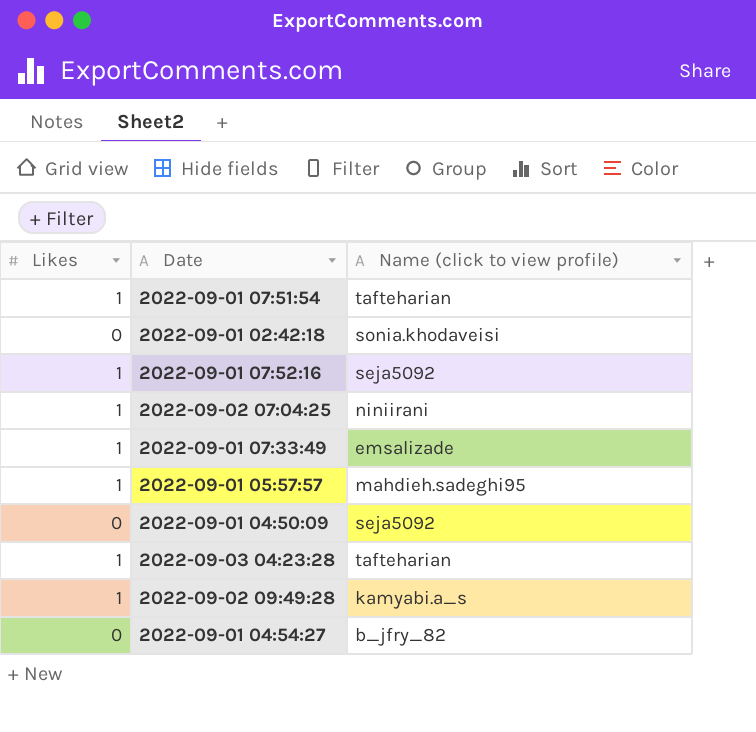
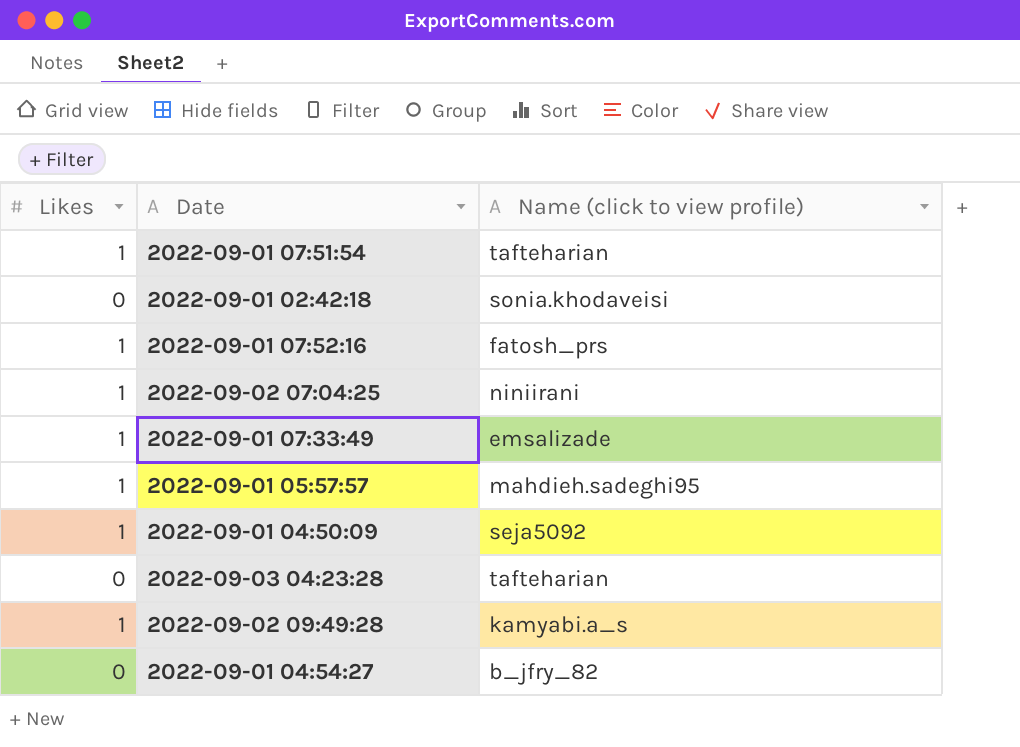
2022-09-01 07:52:16 | Name (click to view profile): seja5092 -> fatosh_prs
2022-09-01 04:50:09 | Likes: 0 -> 1
2022-09-03 04:23:28 | Likes: 1 -> 0

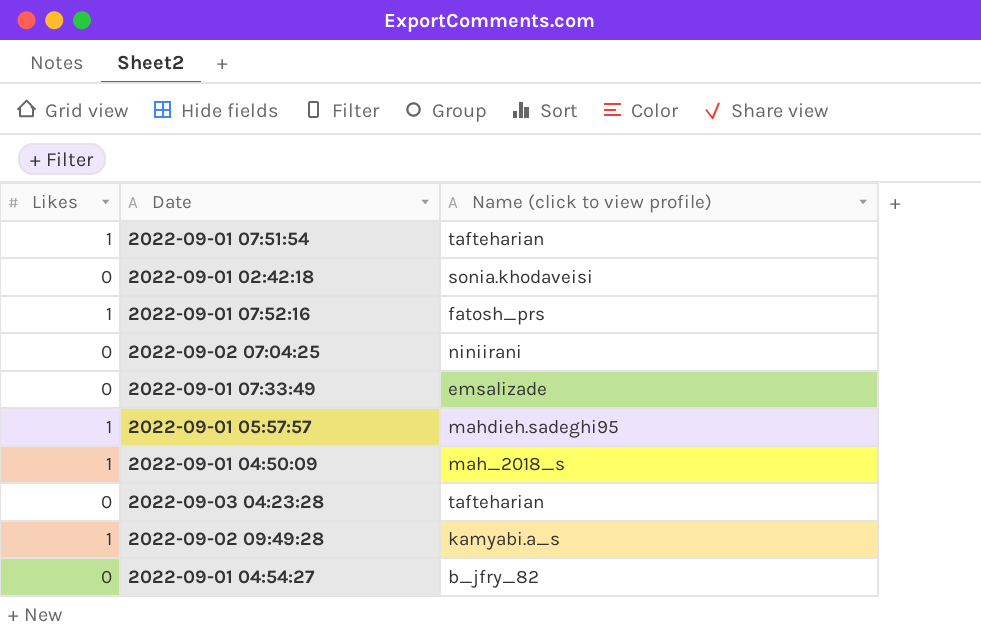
2022-09-02 07:04:25 | Likes: 1 -> 0
2022-09-01 07:33:49 | Likes: 1 -> 0
2022-09-01 04:50:09 | Name (click to view profile): seja5092 -> mah_2018_s

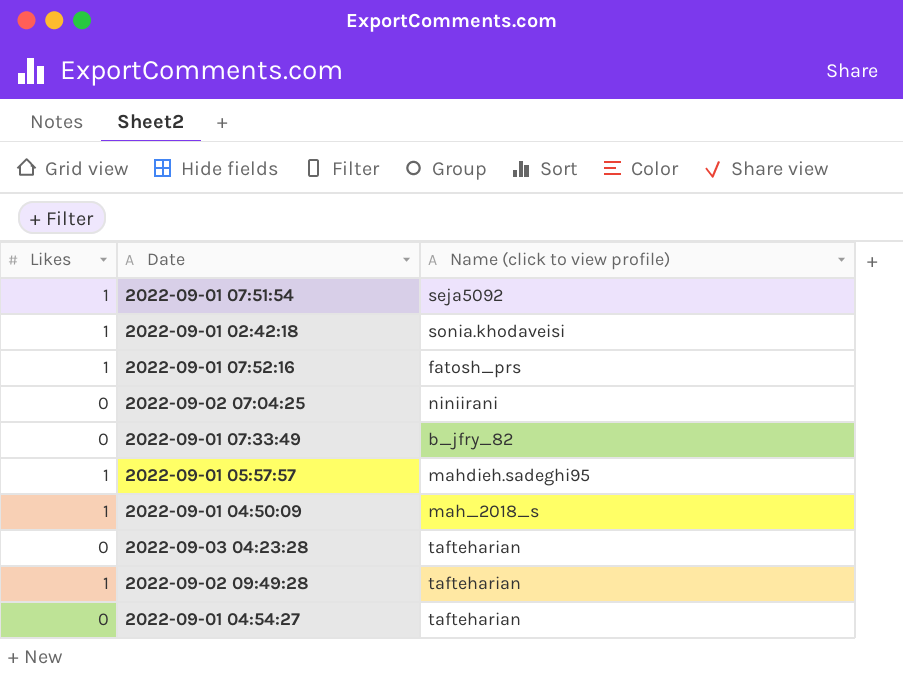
2022-09-01 07:51:54 | Name (click to view profile): tafteharian -> seja5092
2022-09-01 02:42:18 | Likes: 0 -> 1
2022-09-01 07:33:49 | Name (click to view profile): emsalizade -> b_jfry_82
2022-09-02 09:49:28 | Name (click to view profile): kamyabi.a_s -> tafteharian
2022-09-01 04:54:27 | Name (click to view profile): b_jfry_82 -> tafteharian

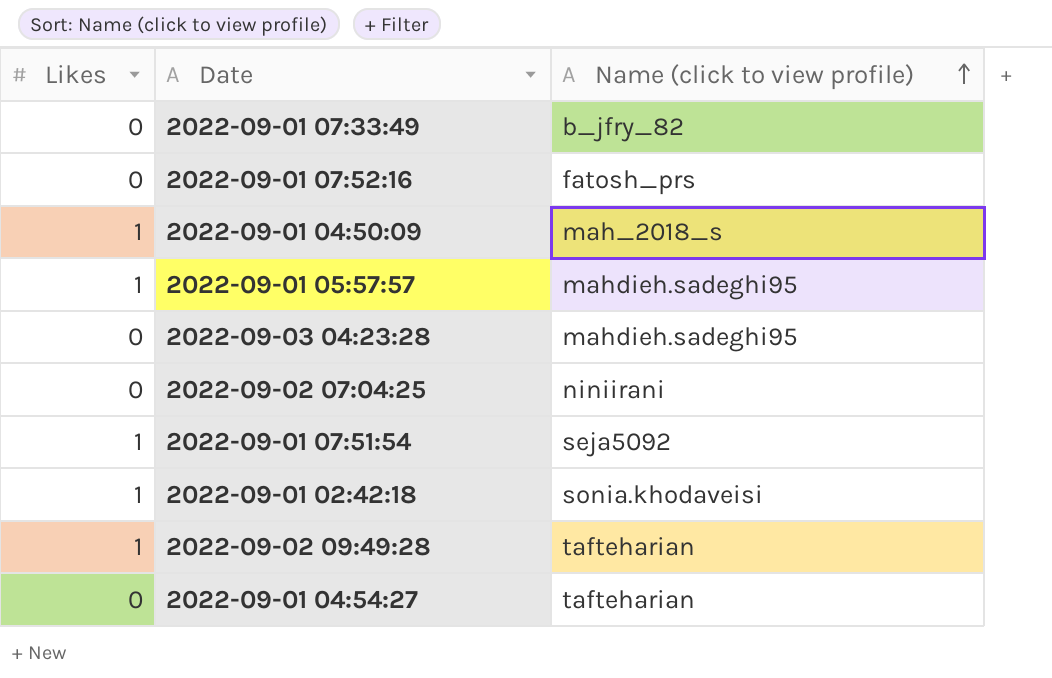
row order: none -> Name (click to view profile) ascending
2022-09-01 07:52:16 | Likes: 1 -> 0
2022-09-03 04:23:28 | Name (click to view profile): tafteharian -> mahdieh.sadeghi95

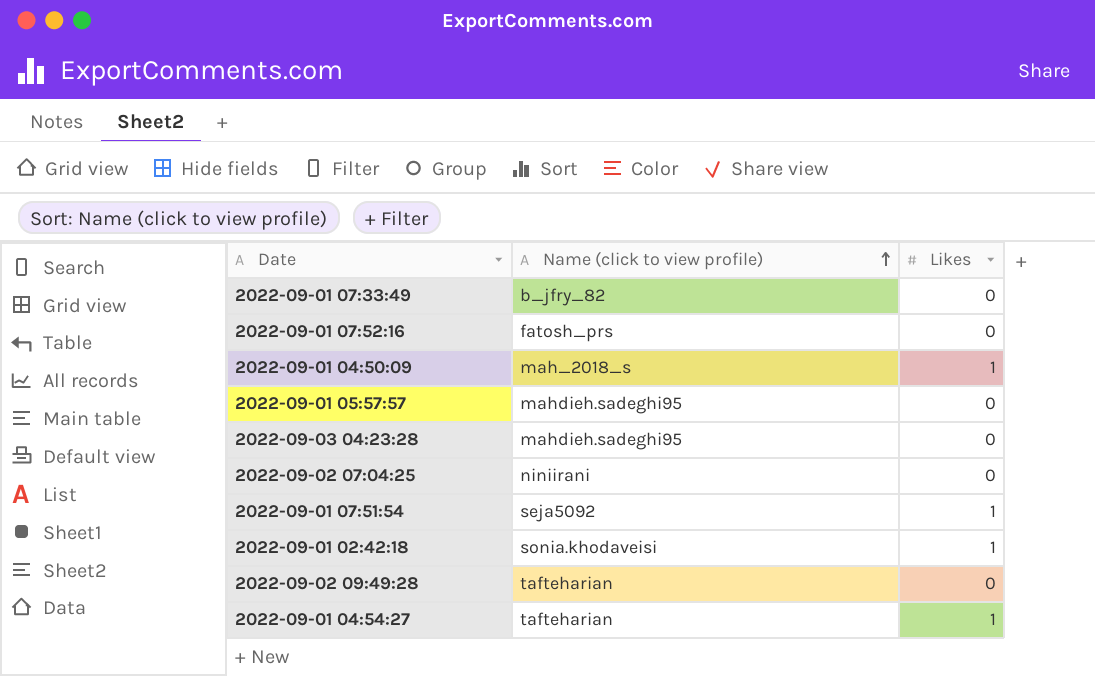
column Likes | position: 1 -> 3
2022-09-01 05:57:57 | Likes: 1 -> 0
2022-09-02 09:49:28 | Likes: 1 -> 0
2022-09-01 04:54:27 | Likes: 0 -> 1

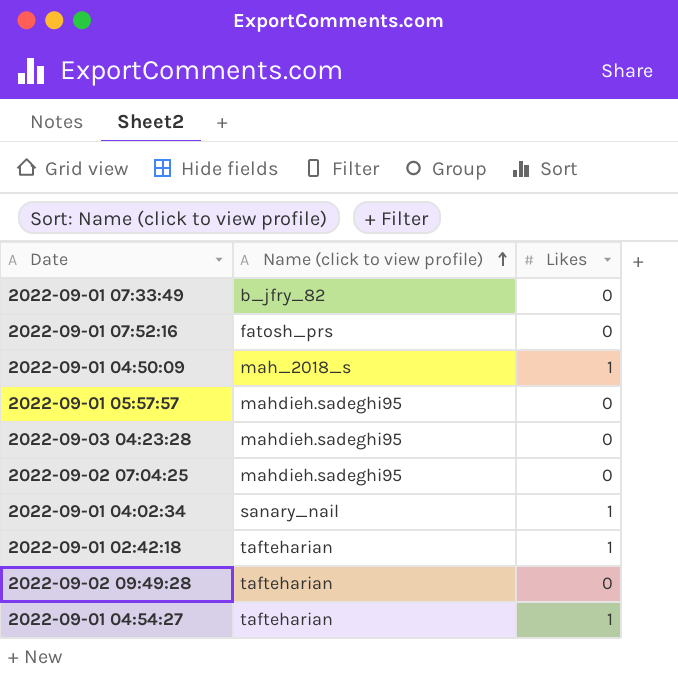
row 2022-09-01 07:51:54: seja5092 | 1 -> none
2022-09-02 07:04:25 | Name (click to view profile): niniirani -> mahdieh.sadeghi95
row 2022-09-01 04:02:34: none -> sanary_nail | 1
2022-09-01 02:42:18 | Name (click to view profile): sonia.khodaveisi -> tafteharian

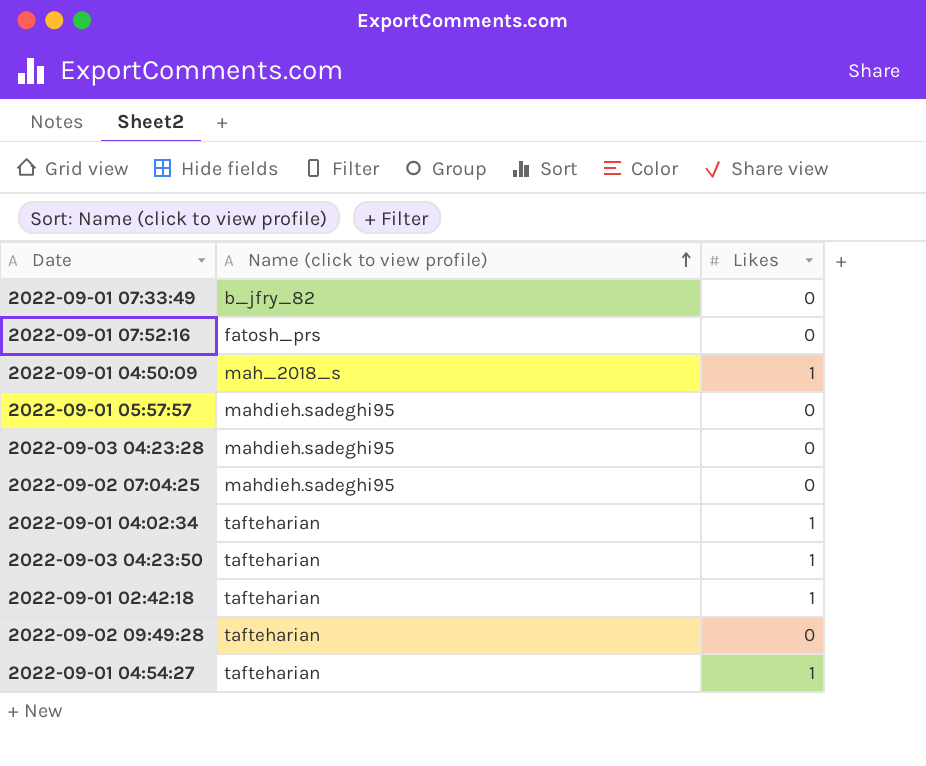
2022-09-01 04:02:34 | Name (click to view profile): sanary_nail -> tafteharian
row 2022-09-03 04:23:50: none -> tafteharian | 1

